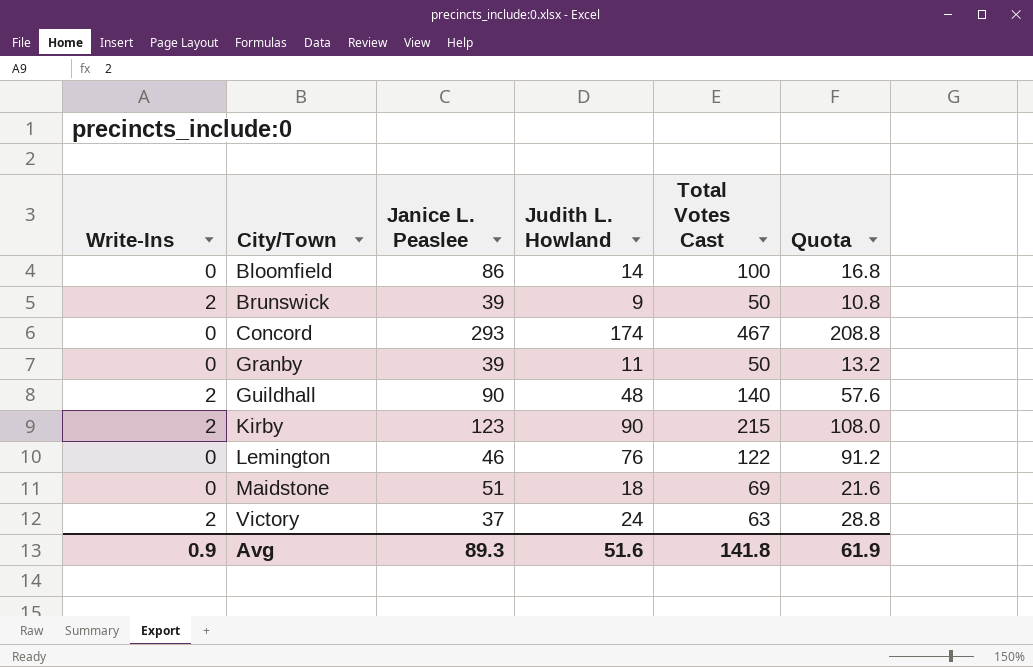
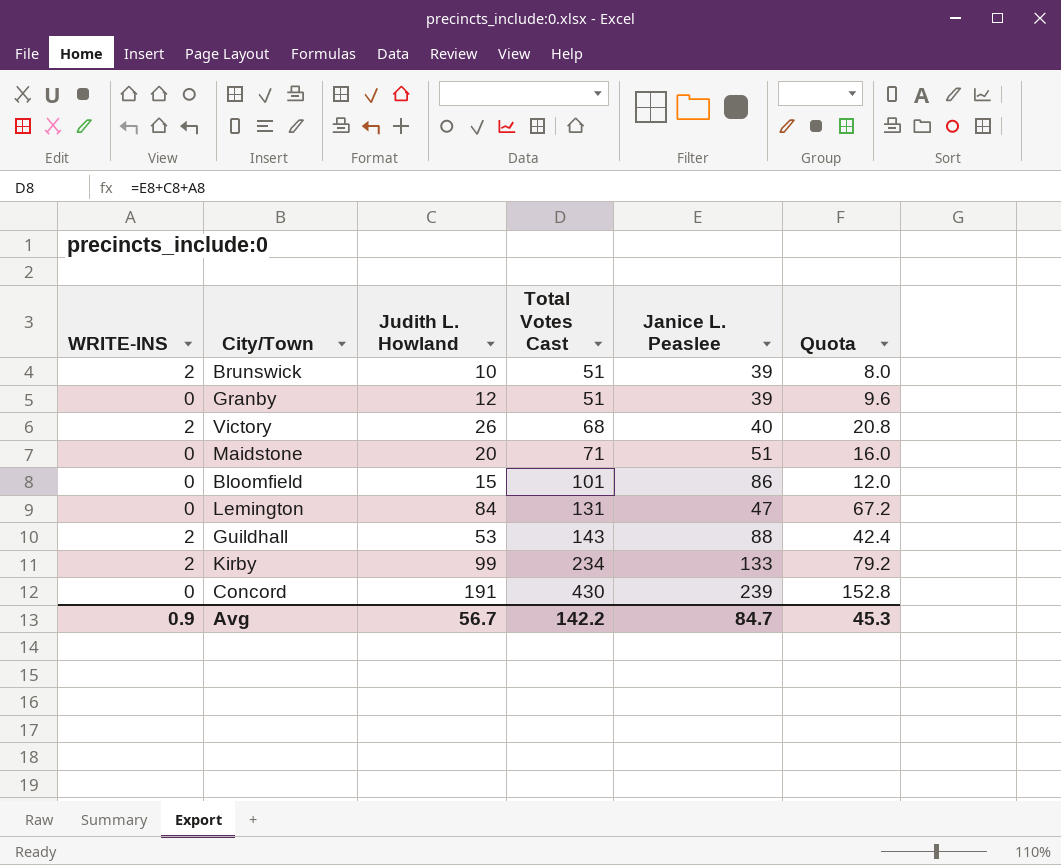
row order: City/Town ascending -> Total Votes Cast ascending
column name: Write-Ins -> WRITE-INS
column Janice L. Peaslee | position: 3 -> 5
column Quota | formula: [Judith L. Howland] * 1.2 -> [Judith L. Howland] * 0.8
Brunswick | Judith L. Howland: 9 -> 10
Brunswick | Total Votes Cast: 50 -> 51
Granby | Judith L. Howland: 11 -> 12
Granby | Total Votes Cast: 50 -> 51
Victory | Judith L. Howland: 24 -> 26
Victory | Total Votes Cast: 63 -> 68
Victory | Janice L. Peaslee: 37 -> 40
Maidstone | Judith L. Howland: 18 -> 20
Maidstone | Total Votes Cast: 69 -> 71
Bloomfield | Judith L. Howland: 14 -> 15
Bloomfield | Total Votes Cast: 100 -> 101
Lemington | Judith L. Howland: 76 -> 84
Lemington | Total Votes Cast: 122 -> 131
Lemington | Janice L. Peaslee: 46 -> 47
Guildhall | Judith L. Howland: 48 -> 53
Guildhall | Total Votes Cast: 140 -> 143
Guildhall | Janice L. Peaslee: 90 -> 88
Kirby | Judith L. Howland: 90 -> 99
Kirby | Total Votes Cast: 215 -> 234
Kirby | Janice L. Peaslee: 123 -> 133
Concord | Judith L. Howland: 174 -> 191
Concord | Total Votes Cast: 467 -> 430
Concord | Janice L. Peaslee: 293 -> 239
Avg | Judith L. Howland: 51.6 -> 56.7
Avg | Total Votes Cast: 141.8 -> 142.2
Avg | Janice L. Peaslee: 89.3 -> 84.7
Avg | Quota: 61.9 -> 45.3

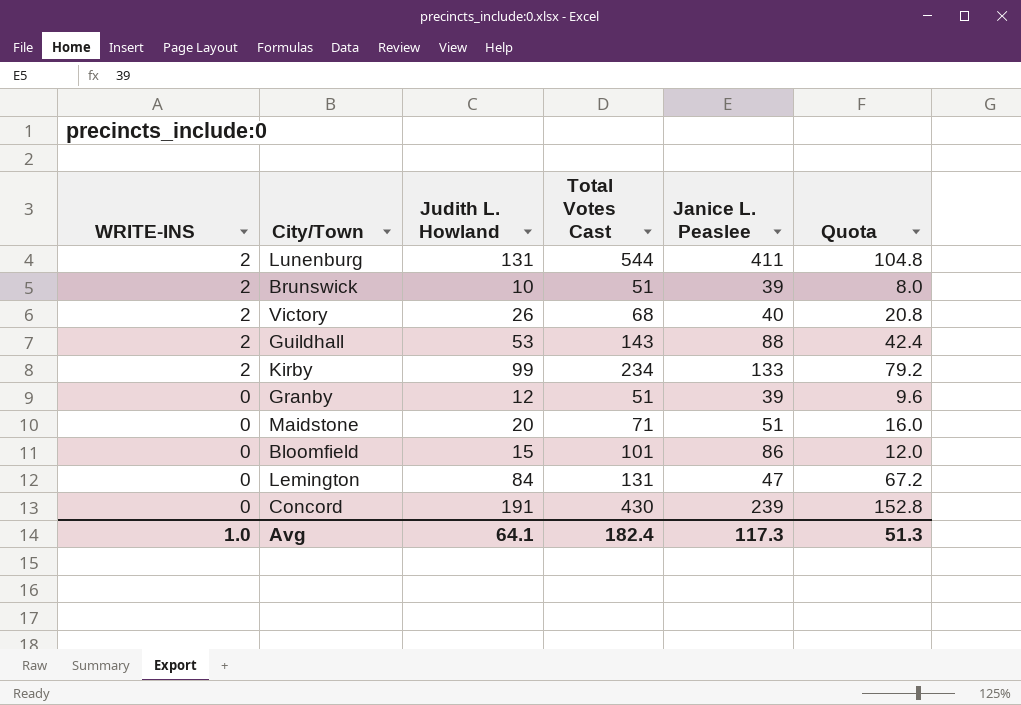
row order: Total Votes Cast ascending -> WRITE-INS descending
row Lunenburg: none -> 2 | 131 | 544 | 411 | 104.8
Avg | WRITE-INS: 0.9 -> 1.0
Avg | Judith L. Howland: 56.7 -> 64.1
Avg | Total Votes Cast: 142.2 -> 182.4
Avg | Janice L. Peaslee: 84.7 -> 117.3
Avg | Quota: 45.3 -> 51.3

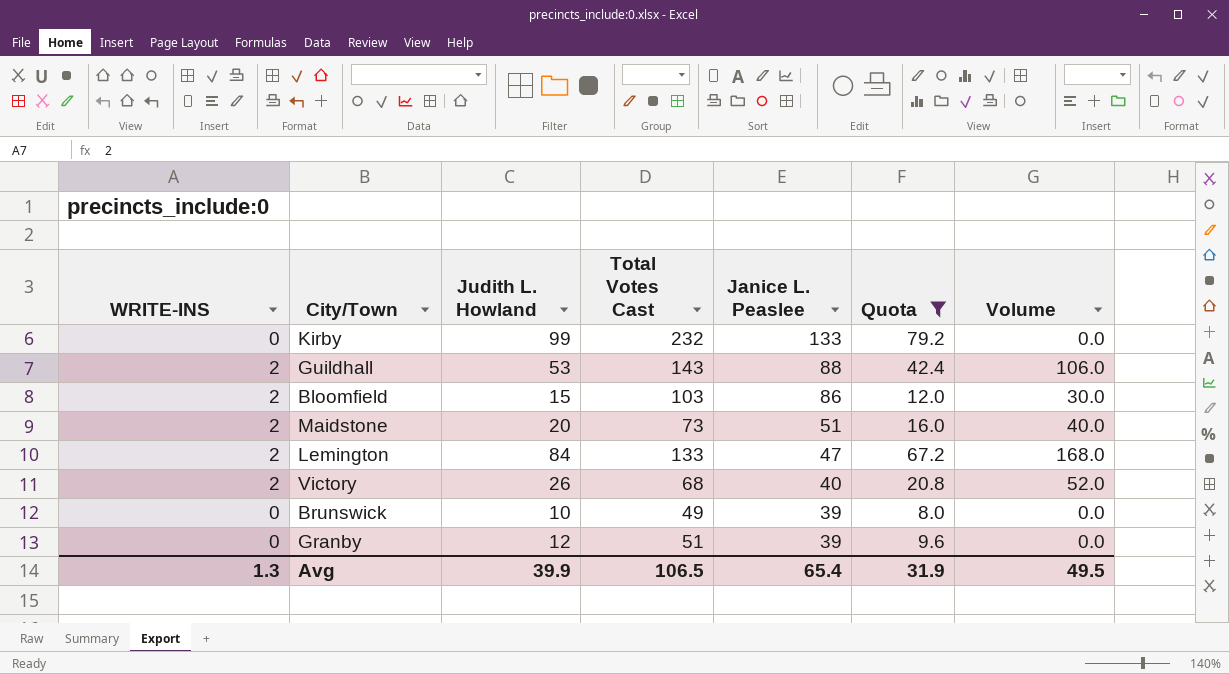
filter: none -> Quota <= 79.2
row order: WRITE-INS descending -> Janice L. Peaslee descending
column Volume | formula: none -> [WRITE-INS] * [Judith L. Howland]
Kirby | WRITE-INS: 2 -> 0
Kirby | Total Votes Cast: 234 -> 232
Bloomfield | WRITE-INS: 0 -> 2
Bloomfield | Total Votes Cast: 101 -> 103
Maidstone | WRITE-INS: 0 -> 2
Maidstone | Total Votes Cast: 71 -> 73
Lemington | WRITE-INS: 0 -> 2
Lemington | Total Votes Cast: 131 -> 133
Brunswick | WRITE-INS: 2 -> 0
Brunswick | Total Votes Cast: 51 -> 49
Avg | WRITE-INS: 1.0 -> 1.3
Avg | Judith L. Howland: 64.1 -> 39.9
Avg | Total Votes Cast: 182.4 -> 106.5
Avg | Janice L. Peaslee: 117.3 -> 65.4
Avg | Quota: 51.3 -> 31.9

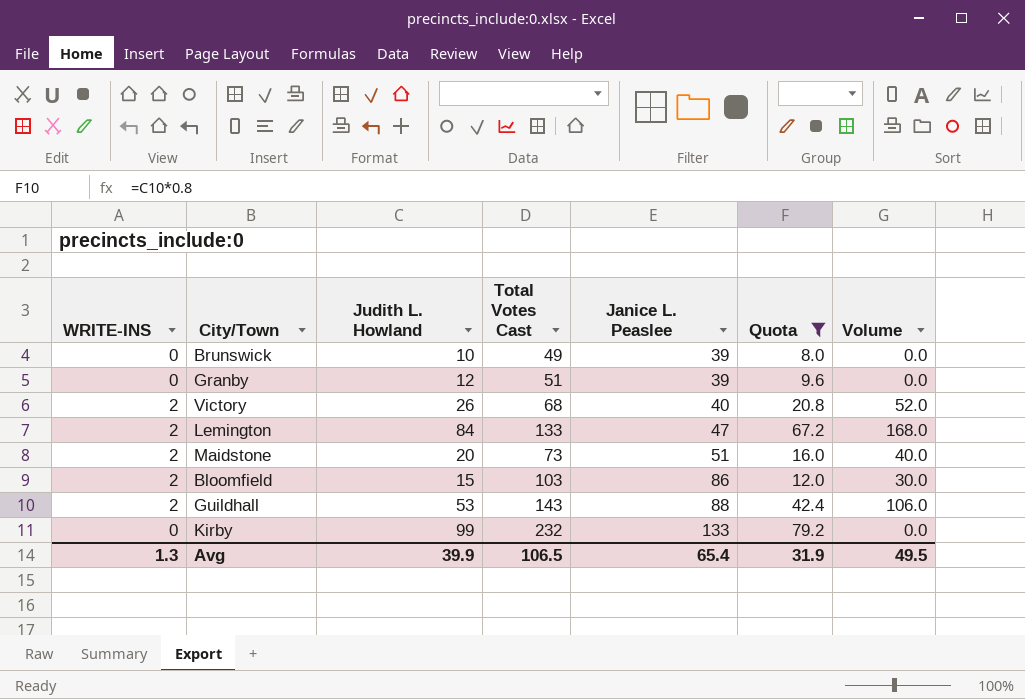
row order: Janice L. Peaslee descending -> Janice L. Peaslee ascending

